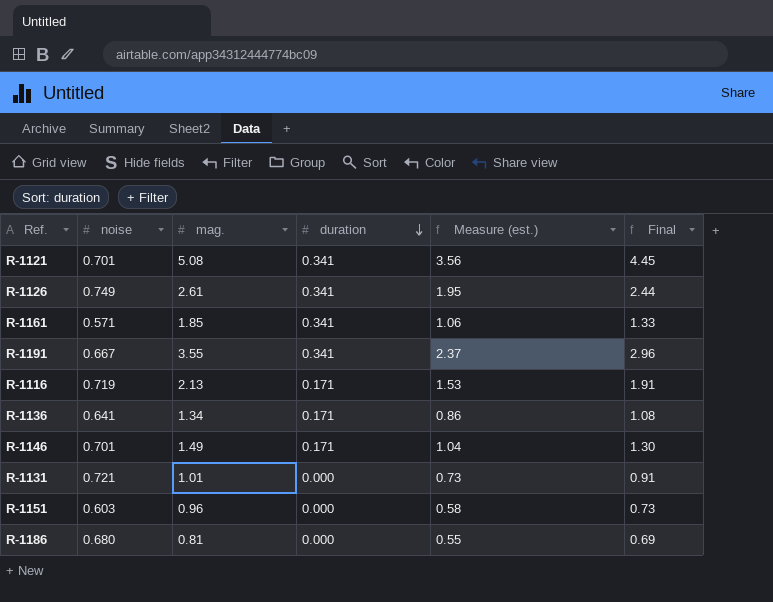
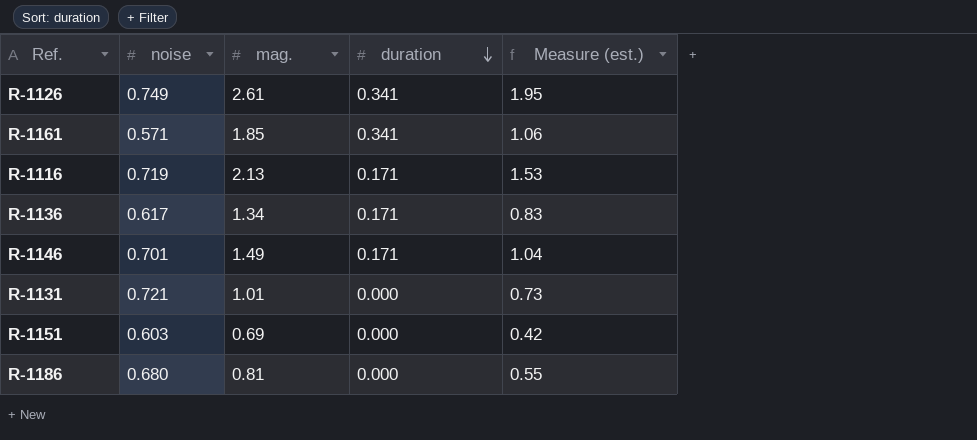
column Final | formula: [Measure (est.)] * 1.25 -> none
row R-1121: 0.701 | 5.08 | 0.341 | 3.56 | 4.45 -> none
row R-1191: 0.667 | 3.55 | 0.341 | 2.37 | 2.96 -> none
R-1136 | noise: 0.641 -> 0.617
R-1136 | Measure (est.): 0.86 -> 0.83
R-1151 | mag.: 0.96 -> 0.69
R-1151 | Measure (est.): 0.58 -> 0.42

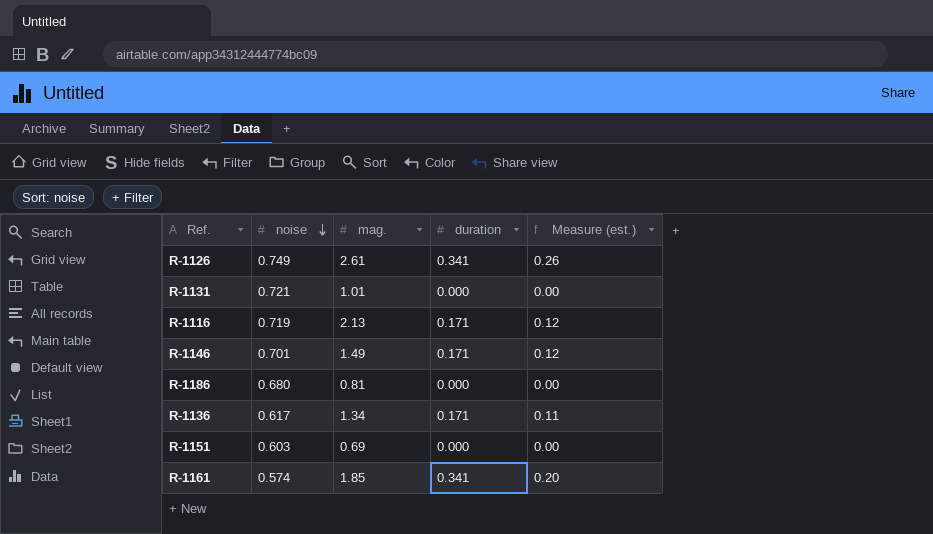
row order: duration descending -> noise descending
column Measure (est.) | formula: [noise] * [mag.] -> [noise] * [duration]
R-1161 | noise: 0.571 -> 0.574

